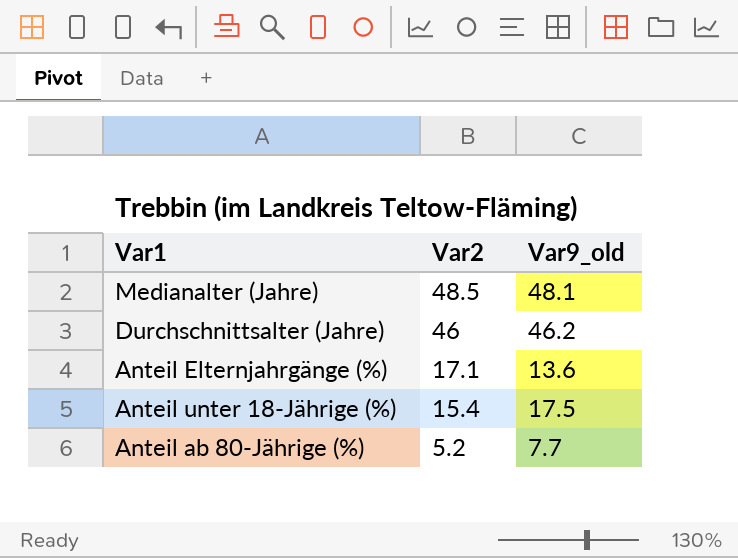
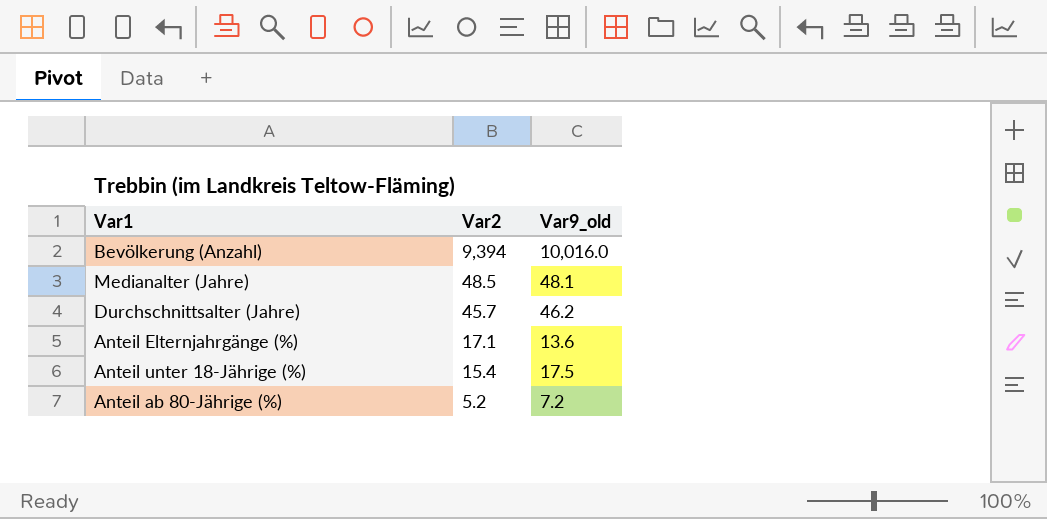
row Bevölkerung (Anzahl): none -> 9,394 | 10,016.0
Durchschnittsalter (Jahre) | Var2: 46 -> 45.7
Anteil ab 80-Jährige (%) | Var9_old: 7.7 -> 7.2

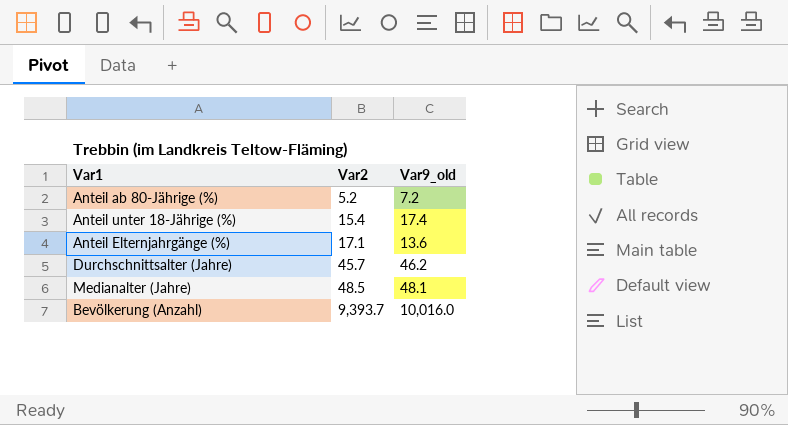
row order: Var2 descending -> Var2 ascending
Anteil unter 18-Jährige (%) | Var9_old: 17.5 -> 17.4
Bevölkerung (Anzahl) | Var2: 9,394 -> 9,393.7

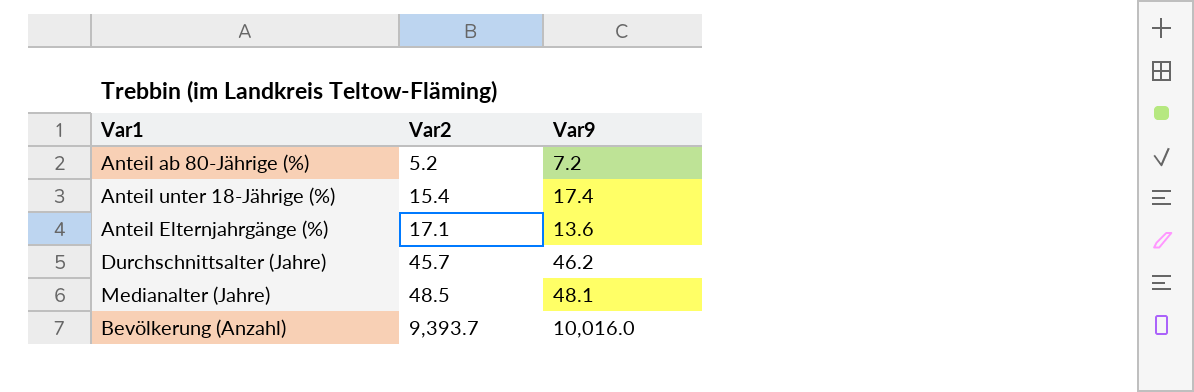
column name: Var9_old -> Var9

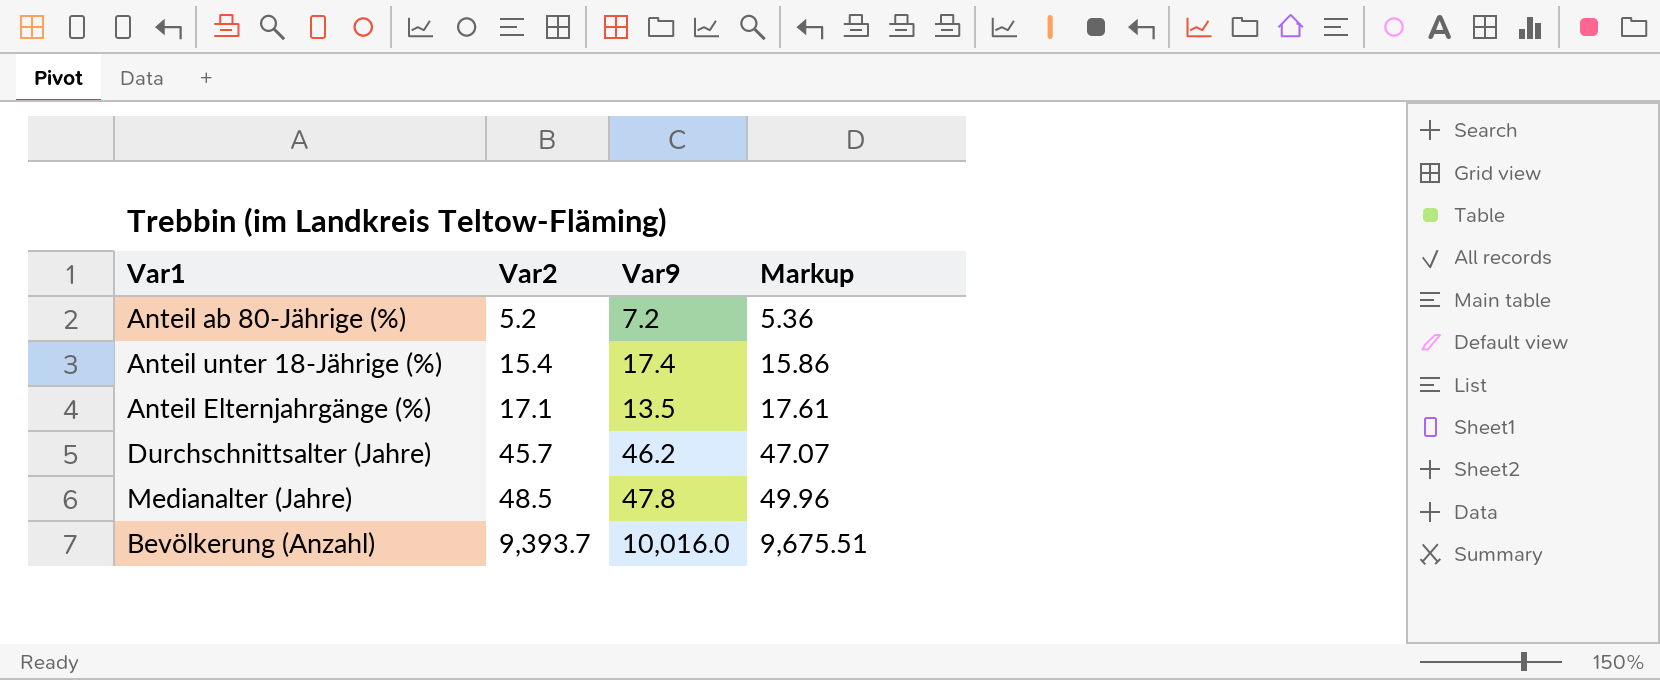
column Markup | formula: none -> [Var2] * 1.03
Anteil Elternjahrgänge (%) | Var9: 13.6 -> 13.5
Medianalter (Jahre) | Var9: 48.1 -> 47.8

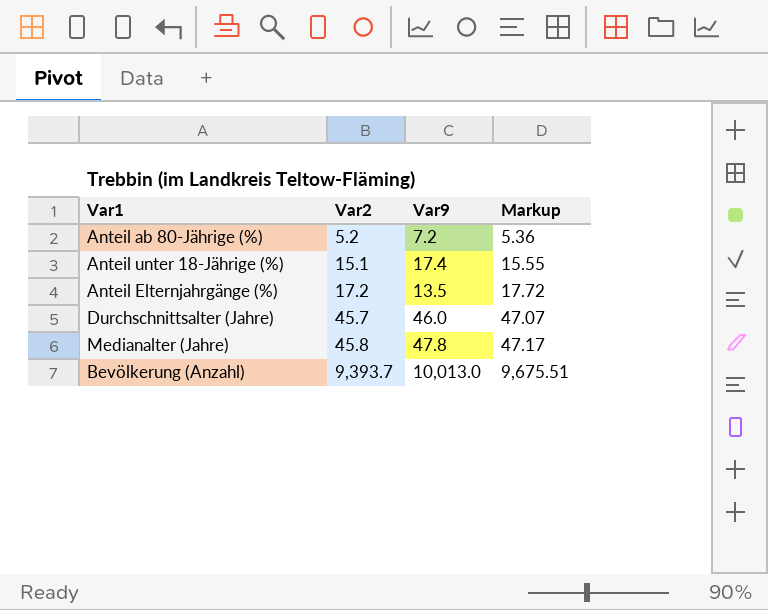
Anteil unter 18-Jährige (%) | Var2: 15.4 -> 15.1
Anteil unter 18-Jährige (%) | Markup: 15.86 -> 15.55
Anteil Elternjahrgänge (%) | Var2: 17.1 -> 17.2
Anteil Elternjahrgänge (%) | Markup: 17.61 -> 17.72
Durchschnittsalter (Jahre) | Var9: 46.2 -> 46.0
Medianalter (Jahre) | Var2: 48.5 -> 45.8
Medianalter (Jahre) | Markup: 49.96 -> 47.17
Bevölkerung (Anzahl) | Var9: 10,016.0 -> 10,013.0

